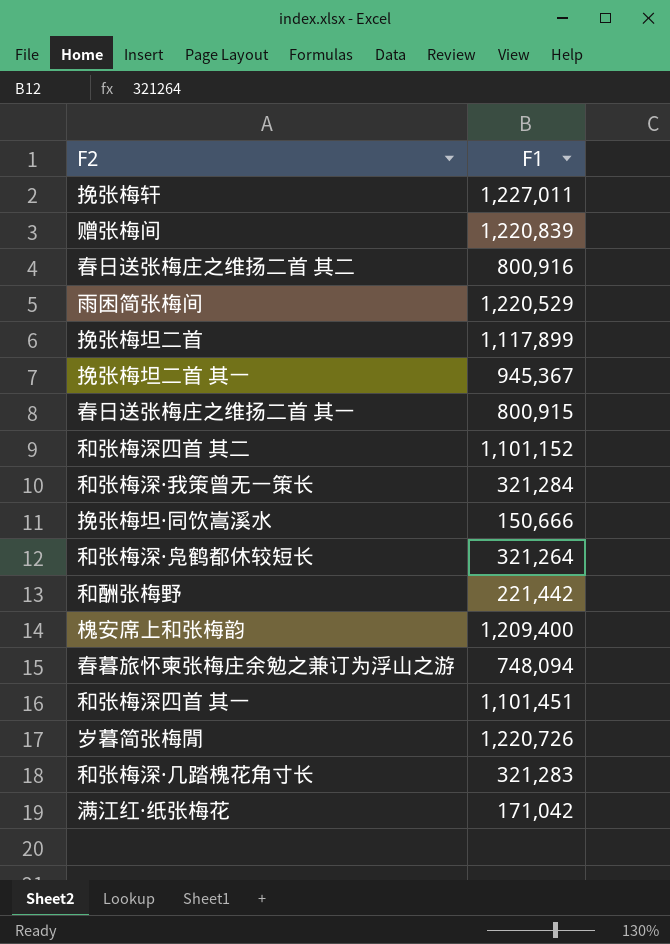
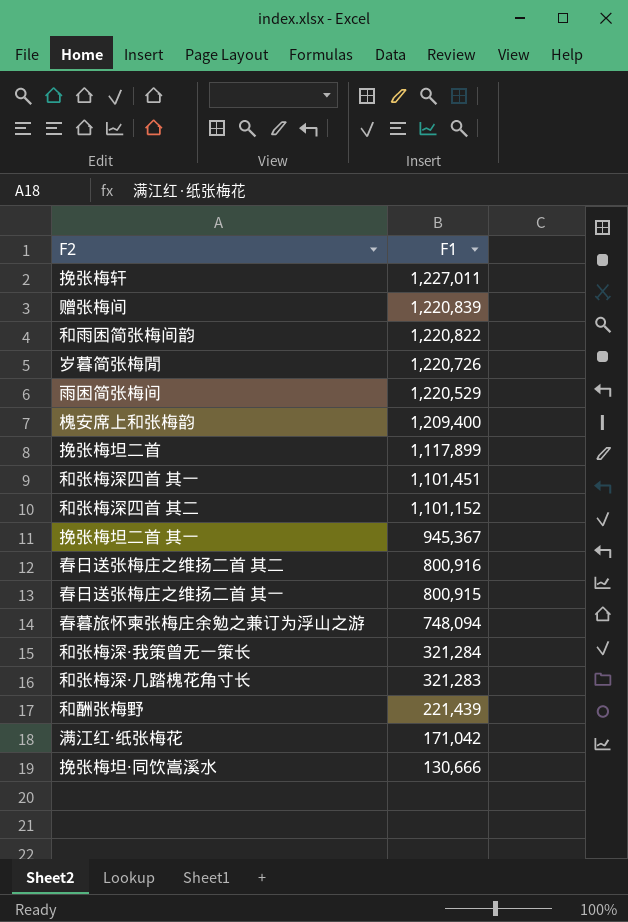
row order: none -> F1 descending
row 和张梅深·凫鹤都休较短长: 321,264 -> none
row 和雨困简张梅间韵: none -> 1,220,822
和酬张梅野 | F1: 221,442 -> 221,439
挽张梅坦·同饮嵩溪水 | F1: 150,666 -> 130,666

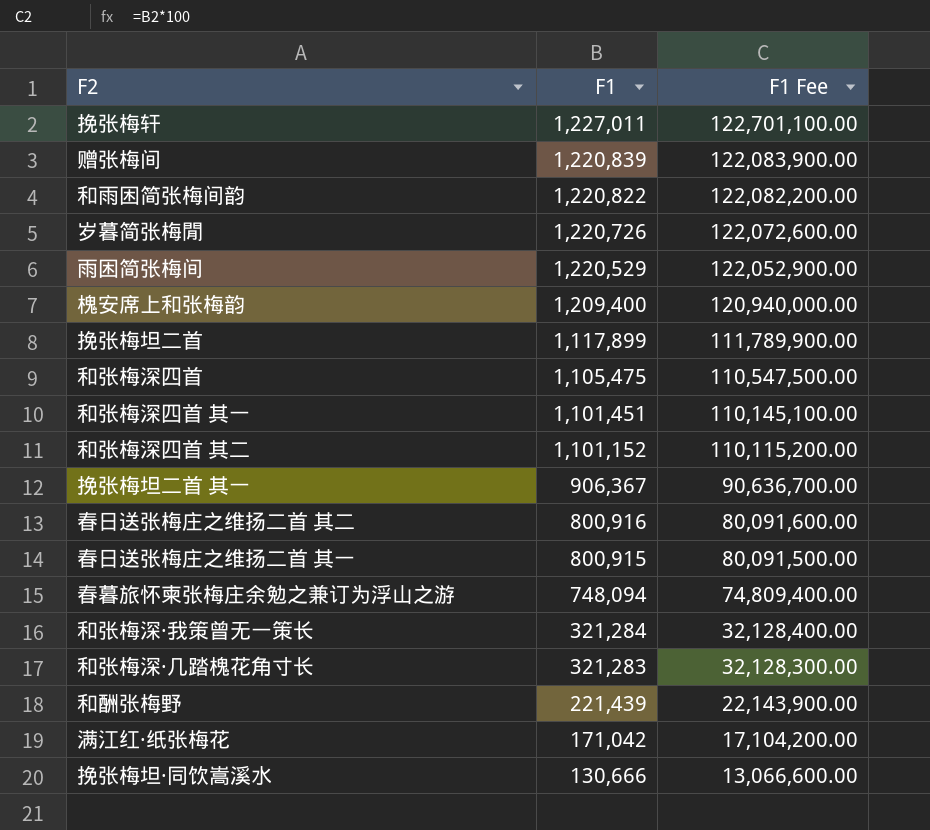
column F1 Fee | formula: none -> [F1] * 100
row 和张梅深四首: none -> 1,105,475 | 110,547,500.00
挽张梅坦二首 其一 | F1: 945,367 -> 906,367

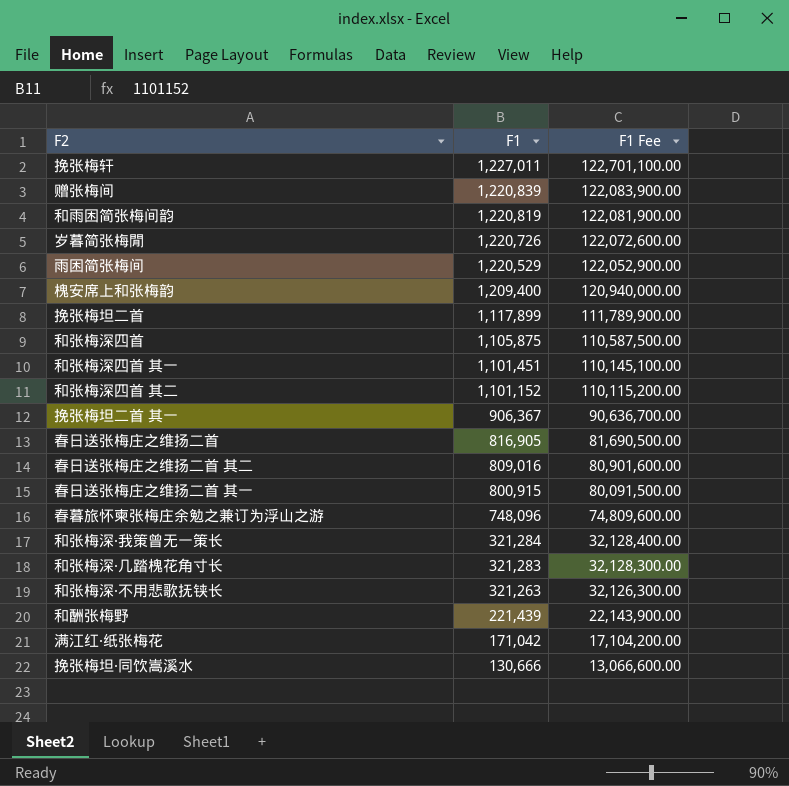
和雨困简张梅间韵 | F1: 1,220,822 -> 1,220,819
和雨困简张梅间韵 | F1 Fee: 122,082,200.00 -> 122,081,900.00
和张梅深四首 | F1: 1,105,475 -> 1,105,875
和张梅深四首 | F1 Fee: 110,547,500.00 -> 110,587,500.00
row 春日送张梅庄之维扬二首: none -> 816,905 | 81,690,500.00
春日送张梅庄之维扬二首 其二 | F1: 800,916 -> 809,016
春日送张梅庄之维扬二首 其二 | F1 Fee: 80,091,600.00 -> 80,901,600.00
春暮旅怀柬张梅庄余勉之兼订为浮山之游 | F1: 748,094 -> 748,096
春暮旅怀柬张梅庄余勉之兼订为浮山之游 | F1 Fee: 74,809,400.00 -> 74,809,600.00
row 和张梅深·不用悲歌抚铗长: none -> 321,263 | 32,126,300.00

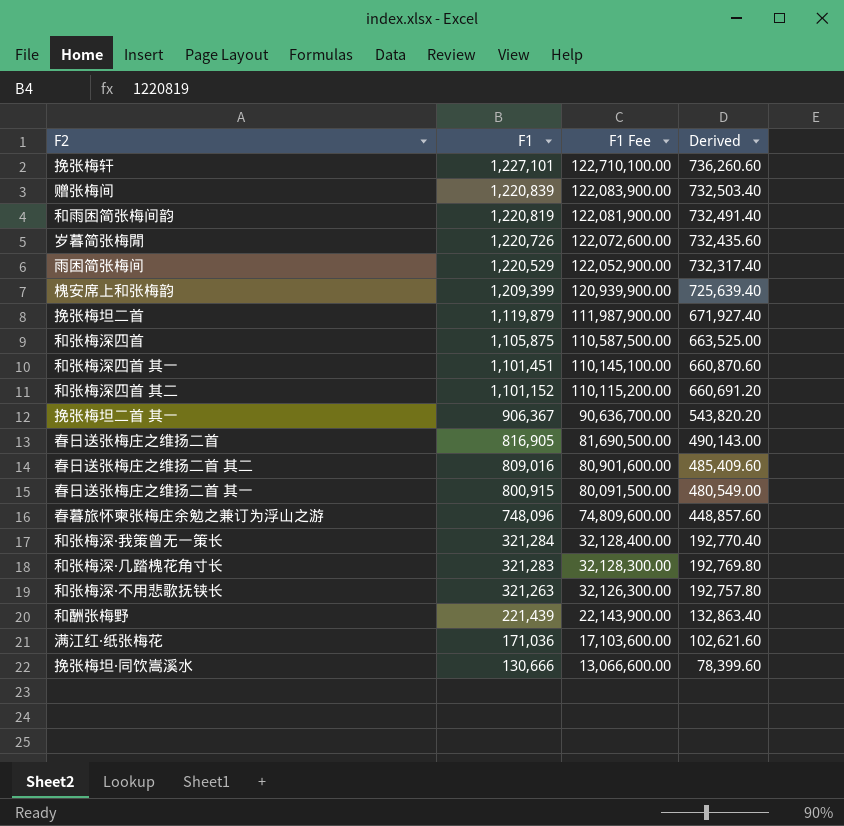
column Derived | formula: none -> [F1] * 0.6
挽张梅轩 | F1: 1,227,011 -> 1,227,101
挽张梅轩 | F1 Fee: 122,701,100.00 -> 122,710,100.00
槐安席上和张梅韵 | F1: 1,209,400 -> 1,209,399
槐安席上和张梅韵 | F1 Fee: 120,940,000.00 -> 120,939,900.00
挽张梅坦二首 | F1: 1,117,899 -> 1,119,879
挽张梅坦二首 | F1 Fee: 111,789,900.00 -> 111,987,900.00
满江红·纸张梅花 | F1: 171,042 -> 171,036
满江红·纸张梅花 | F1 Fee: 17,104,200.00 -> 17,103,600.00

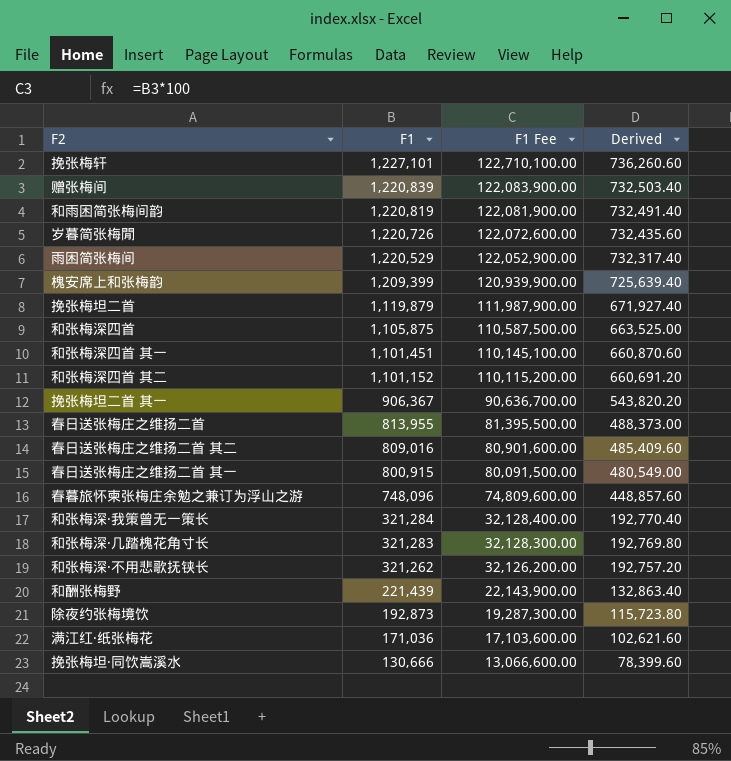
春日送张梅庄之维扬二首 | F1: 816,905 -> 813,955
春日送张梅庄之维扬二首 | F1 Fee: 81,690,500.00 -> 81,395,500.00
春日送张梅庄之维扬二首 | Derived: 490,143.00 -> 488,373.00
和张梅深·不用悲歌抚铗长 | F1: 321,263 -> 321,262
和张梅深·不用悲歌抚铗长 | F1 Fee: 32,126,300.00 -> 32,126,200.00
和张梅深·不用悲歌抚铗长 | Derived: 192,757.80 -> 192,757.20
row 除夜约张梅境饮: none -> 192,873 | 19,287,300.00 | 115,723.80

